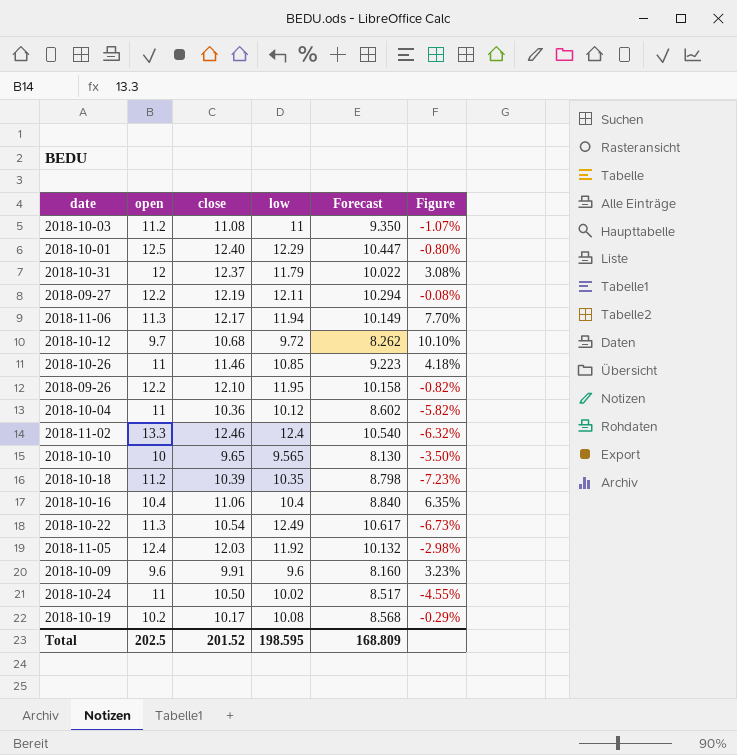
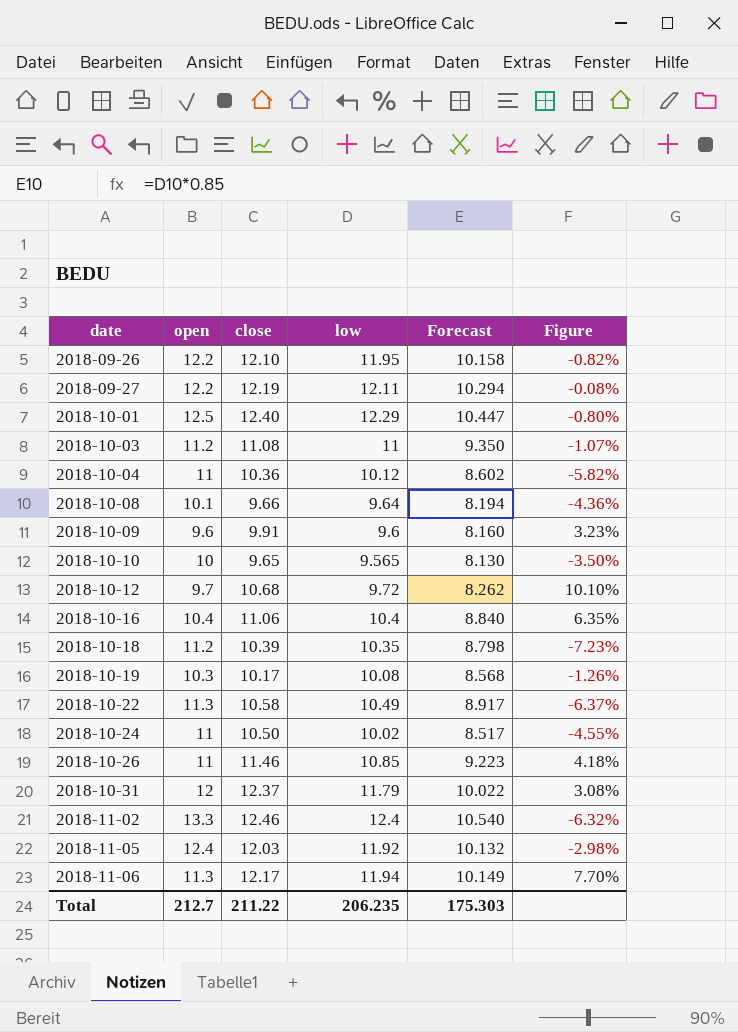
row order: none -> date ascending
row 2018-10-08: none -> 10.1 | 9.66 | 9.64 | 8.194 | -4.36%
2018-10-19 | open: 10.2 -> 10.3
2018-10-19 | Figure: -0.29% -> -1.26%
2018-10-22 | close: 10.54 -> 10.58
2018-10-22 | low: 12.49 -> 10.49
2018-10-22 | Forecast: 10.617 -> 8.917
2018-10-22 | Figure: -6.73% -> -6.37%
Total | open: 202.5 -> 212.7
Total | close: 201.52 -> 211.22
Total | low: 198.595 -> 206.235
Total | Forecast: 168.809 -> 175.303

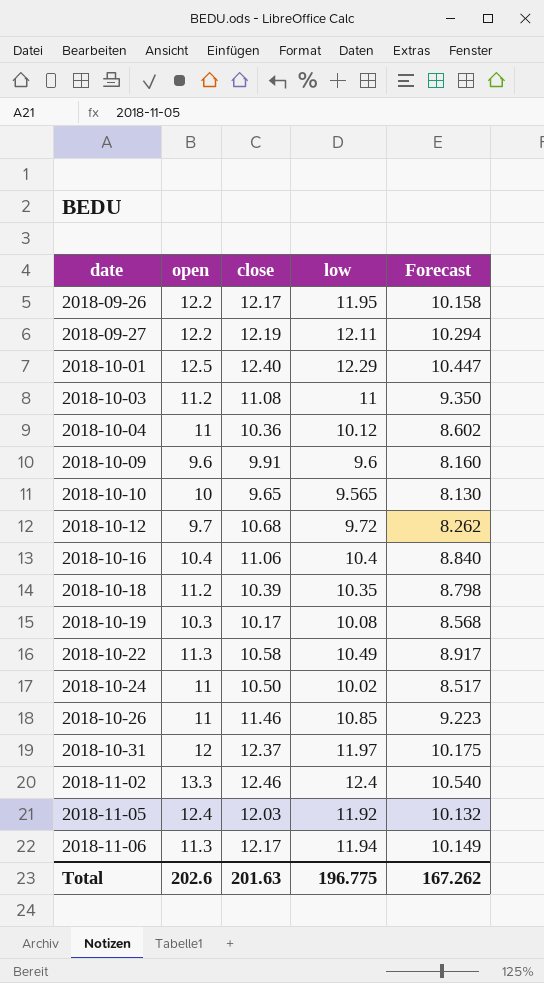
column Figure | formula: ([close] - [open]) / [open] -> none
row 2018-10-08: 10.1 | 9.66 | 9.64 | 8.194 | -4.36% -> none
2018-09-26 | close: 12.10 -> 12.17
2018-10-31 | low: 11.79 -> 11.97
2018-10-31 | Forecast: 10.022 -> 10.175
Total | open: 212.7 -> 202.6
Total | close: 211.22 -> 201.63
Total | low: 206.235 -> 196.775
Total | Forecast: 175.303 -> 167.262

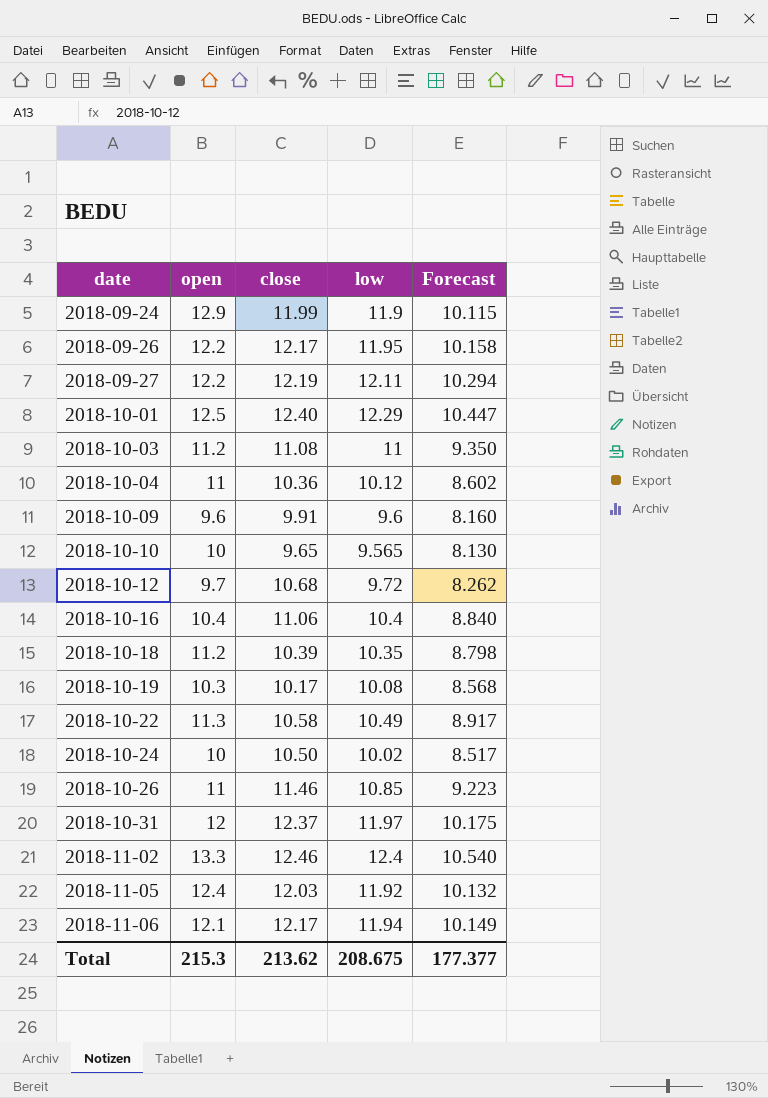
row 2018-09-24: none -> 12.9 | 11.99 | 11.9 | 10.115
2018-10-24 | open: 11 -> 10
2018-11-06 | open: 11.3 -> 12.1
Total | open: 202.6 -> 215.3
Total | close: 201.63 -> 213.62
Total | low: 196.775 -> 208.675
Total | Forecast: 167.262 -> 177.377

